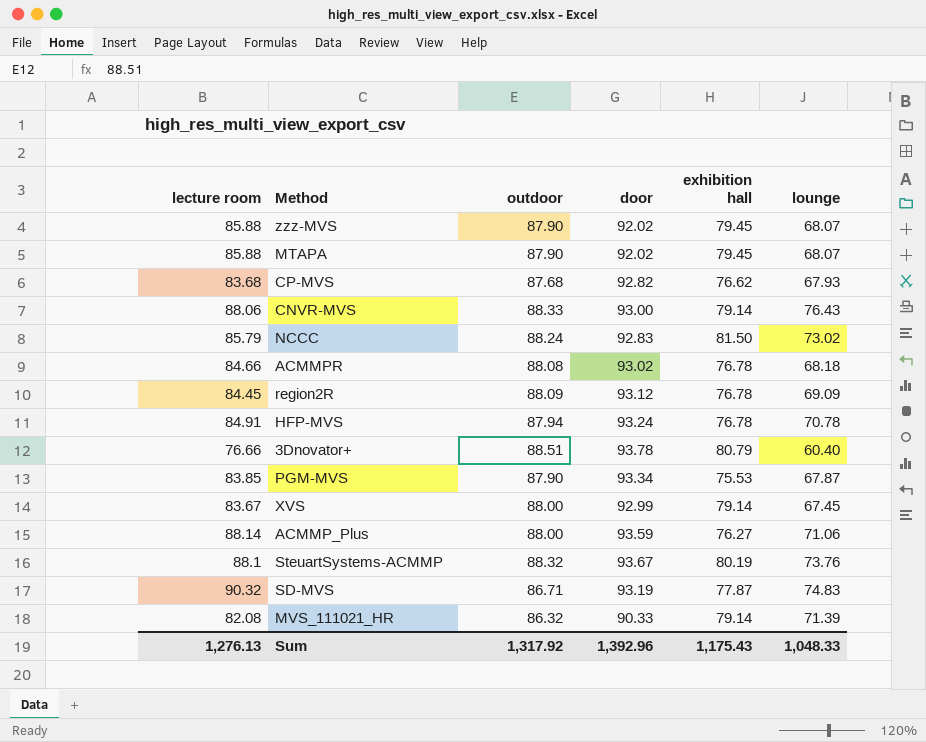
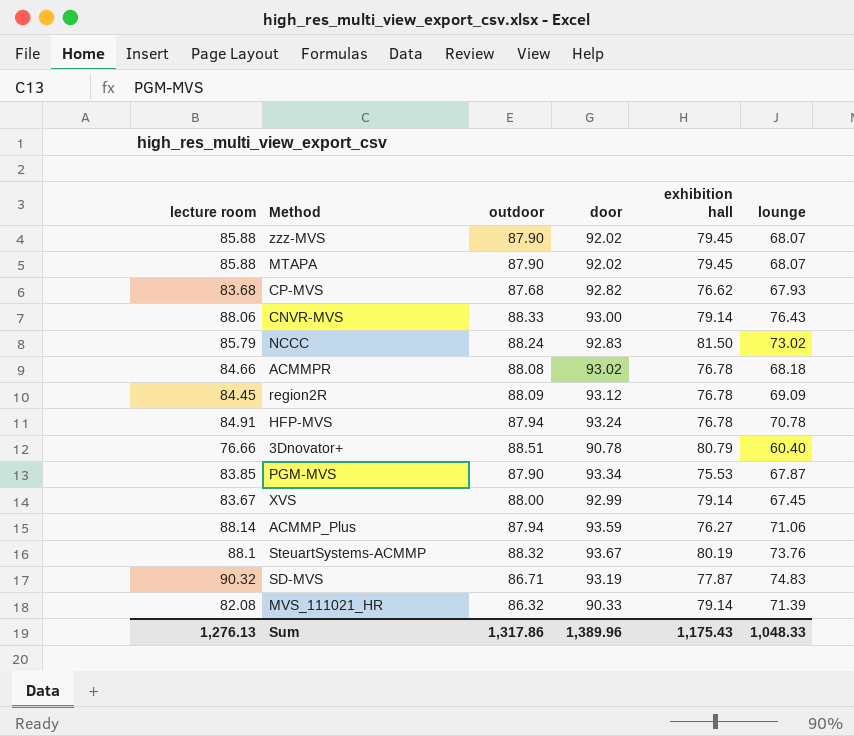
3Dnovator+ | door: 93.78 -> 90.78
ACMMP_Plus | outdoor: 88.00 -> 87.94
Sum | outdoor: 1,317.92 -> 1,317.86
Sum | door: 1,392.96 -> 1,389.96

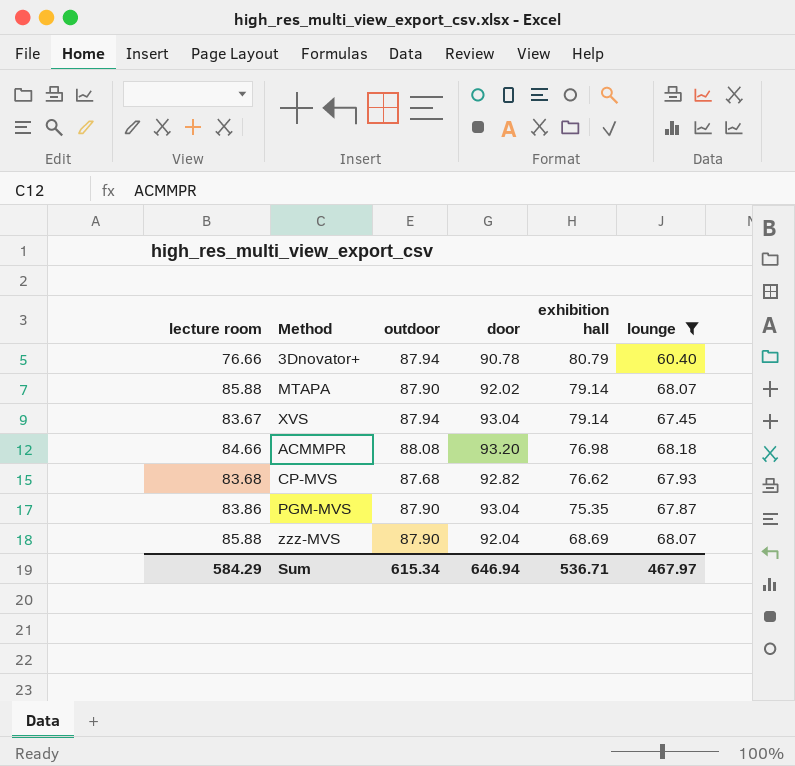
filter: none -> lounge <= 68.18
row order: none -> exhibition hall descending
3Dnovator+ | outdoor: 88.51 -> 87.94
MTAPA | exhibition hall: 79.45 -> 79.14
XVS | outdoor: 88.00 -> 87.94
XVS | door: 92.99 -> 93.04
ACMMPR | door: 93.02 -> 93.20
ACMMPR | exhibition hall: 76.78 -> 76.98
PGM-MVS | lecture room: 83.85 -> 83.86
PGM-MVS | door: 93.34 -> 93.04
PGM-MVS | exhibition hall: 75.53 -> 75.35
zzz-MVS | door: 92.02 -> 92.04
zzz-MVS | exhibition hall: 79.45 -> 68.69
Sum | lecture room: 1,276.13 -> 584.29
Sum | outdoor: 1,317.86 -> 615.34
Sum | door: 1,389.96 -> 646.94
Sum | exhibition hall: 1,175.43 -> 536.71
Sum | lounge: 1,048.33 -> 467.97

